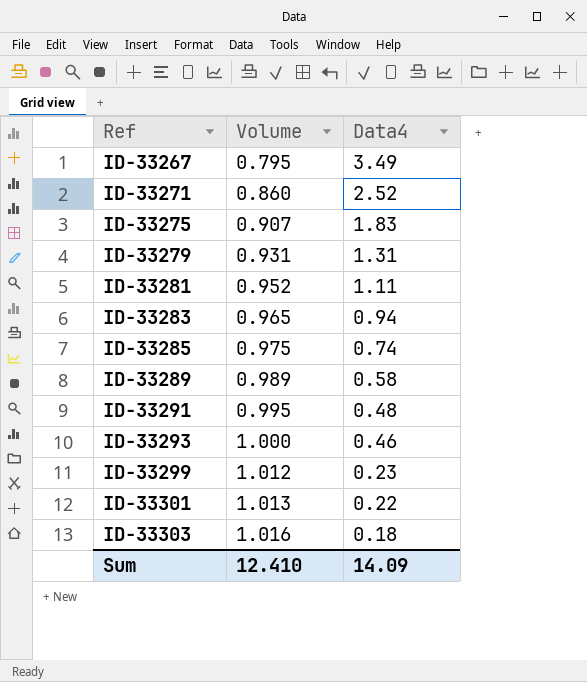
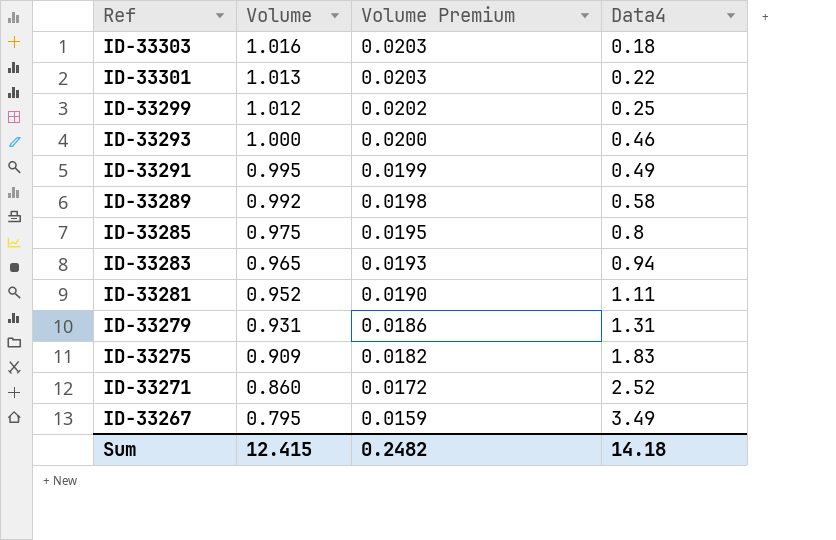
row order: Ref ascending -> Ref descending
column Volume Premium | formula: none -> [Volume] * 0.02
ID-33299 | Data4: 0.23 -> 0.25
ID-33291 | Data4: 0.48 -> 0.49
ID-33289 | Volume: 0.989 -> 0.992
ID-33285 | Data4: 0.74 -> 0.8
ID-33275 | Volume: 0.907 -> 0.909
Sum | Volume: 12.410 -> 12.415
Sum | Data4: 14.09 -> 14.18

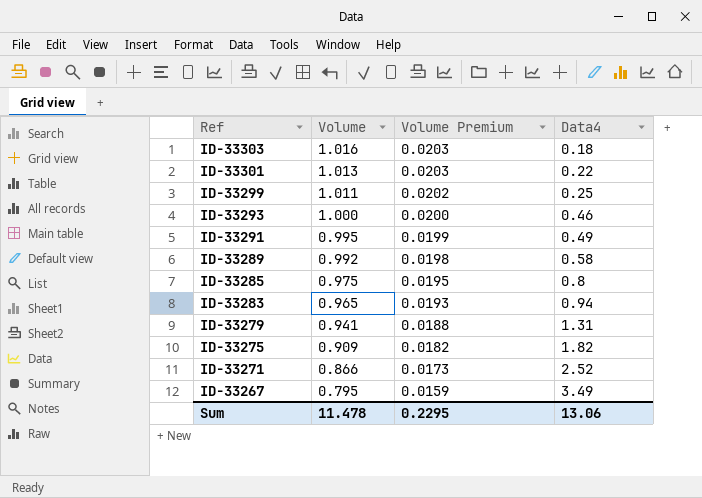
row ID-33281: 0.952 | 0.0190 | 1.11 -> none
ID-33299 | Volume: 1.012 -> 1.011
ID-33279 | Volume: 0.931 -> 0.941
ID-33279 | Volume Premium: 0.0186 -> 0.0188
ID-33275 | Data4: 1.83 -> 1.82
ID-33271 | Volume: 0.860 -> 0.866
ID-33271 | Volume Premium: 0.0172 -> 0.0173
Sum | Volume: 12.415 -> 11.478
Sum | Volume Premium: 0.2482 -> 0.2295
Sum | Data4: 14.18 -> 13.06

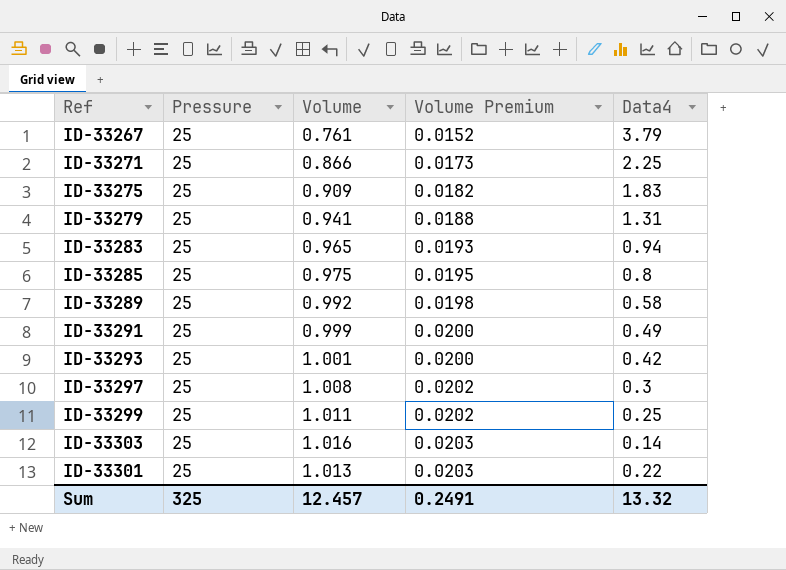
row order: Ref descending -> Volume Premium ascending
column Pressure | position: none -> 2
ID-33267 | Volume: 0.795 -> 0.761
ID-33267 | Volume Premium: 0.0159 -> 0.0152
ID-33267 | Data4: 3.49 -> 3.79
ID-33271 | Data4: 2.52 -> 2.25
ID-33275 | Data4: 1.82 -> 1.83
ID-33291 | Volume: 0.995 -> 0.999
ID-33291 | Volume Premium: 0.0199 -> 0.0200
ID-33293 | Volume: 1.000 -> 1.001
ID-33293 | Data4: 0.46 -> 0.42
row ID-33297: none -> 25 | 1.008 | 0.0202 | 0.3
ID-33303 | Data4: 0.18 -> 0.14
Sum | Volume: 11.478 -> 12.457
Sum | Volume Premium: 0.2295 -> 0.2491
Sum | Data4: 13.06 -> 13.32

